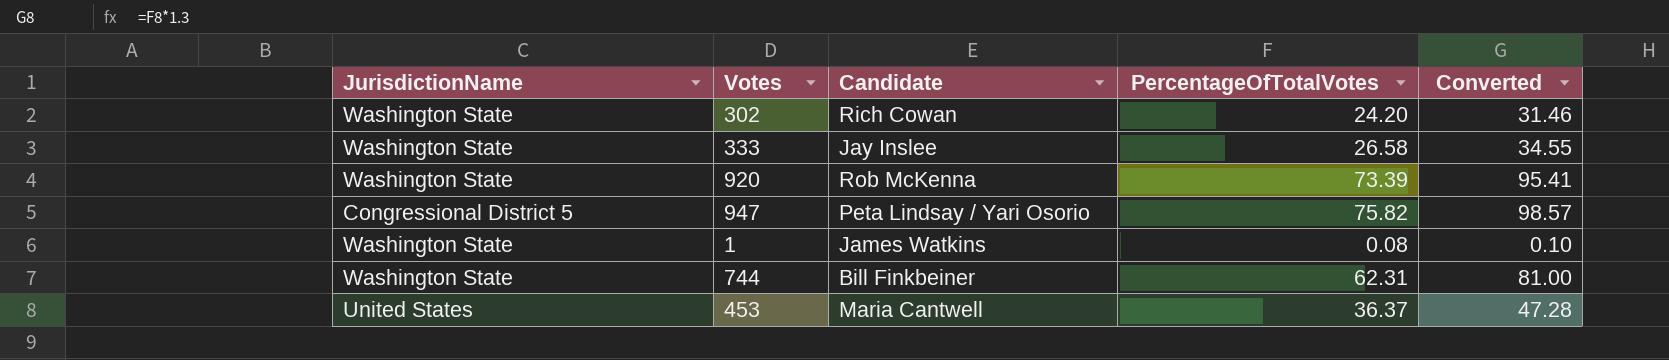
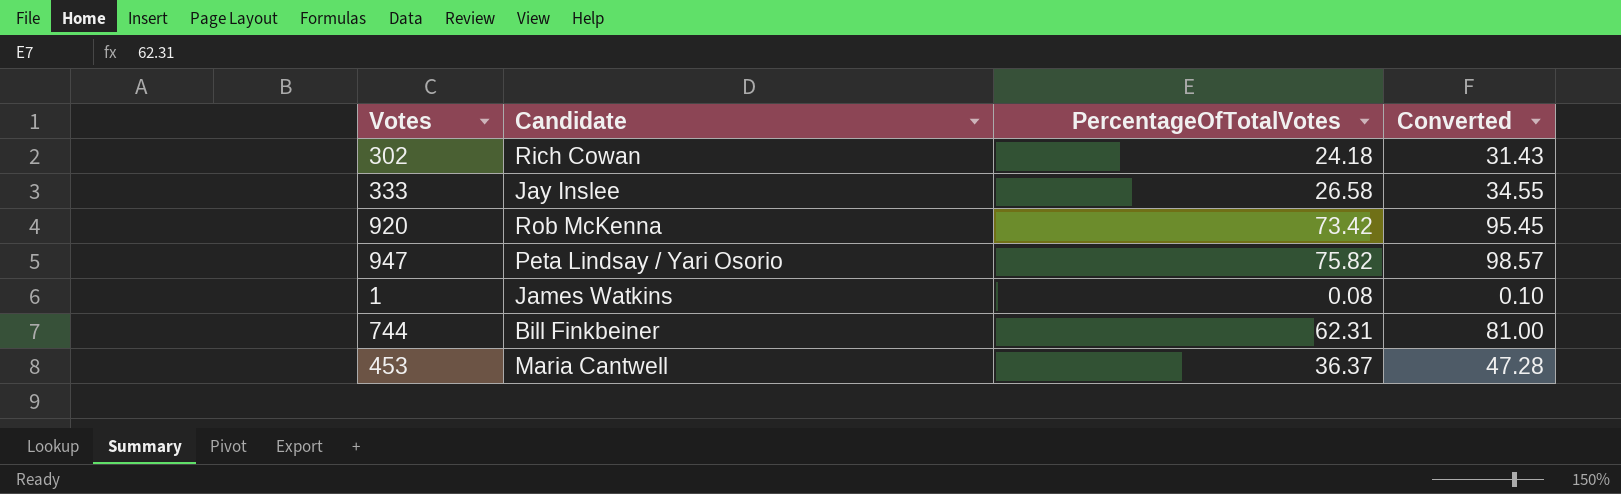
column JurisdictionName | position: 1 -> none
302 | PercentageOfTotalVotes: 24.20 -> 24.18
302 | Converted: 31.46 -> 31.43
920 | PercentageOfTotalVotes: 73.39 -> 73.42
920 | Converted: 95.41 -> 95.45

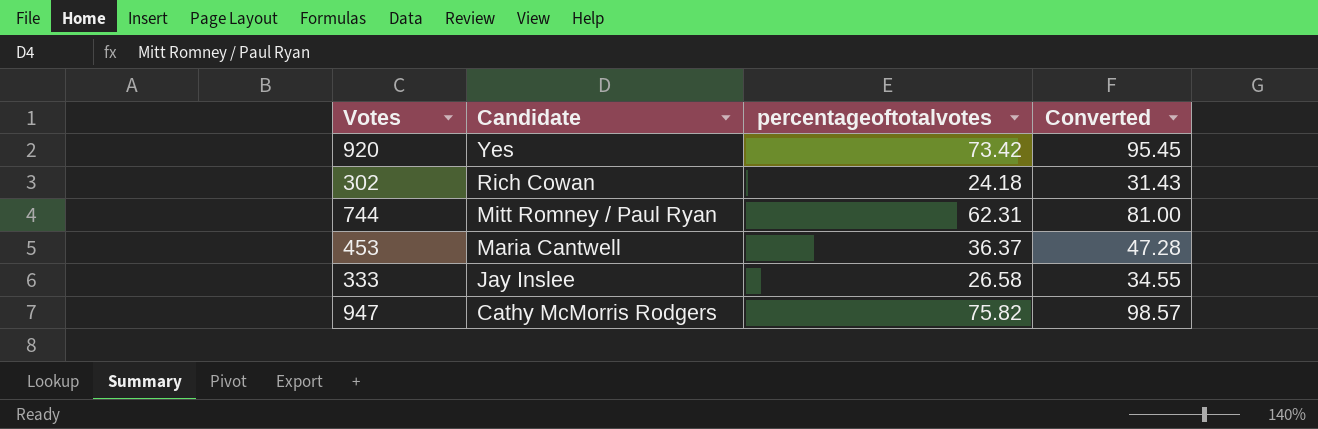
row order: none -> Candidate descending
column name: PercentageOfTotalVotes -> percentageoftotalvotes
row 1: James Watkins | 0.08 | 0.10 -> none
920 | Candidate: Rob McKenna -> Yes
744 | Candidate: Bill Finkbeiner -> Mitt Romney / Paul Ryan
947 | Candidate: Peta Lindsay / Yari Osorio -> Cathy McMorris Rodgers

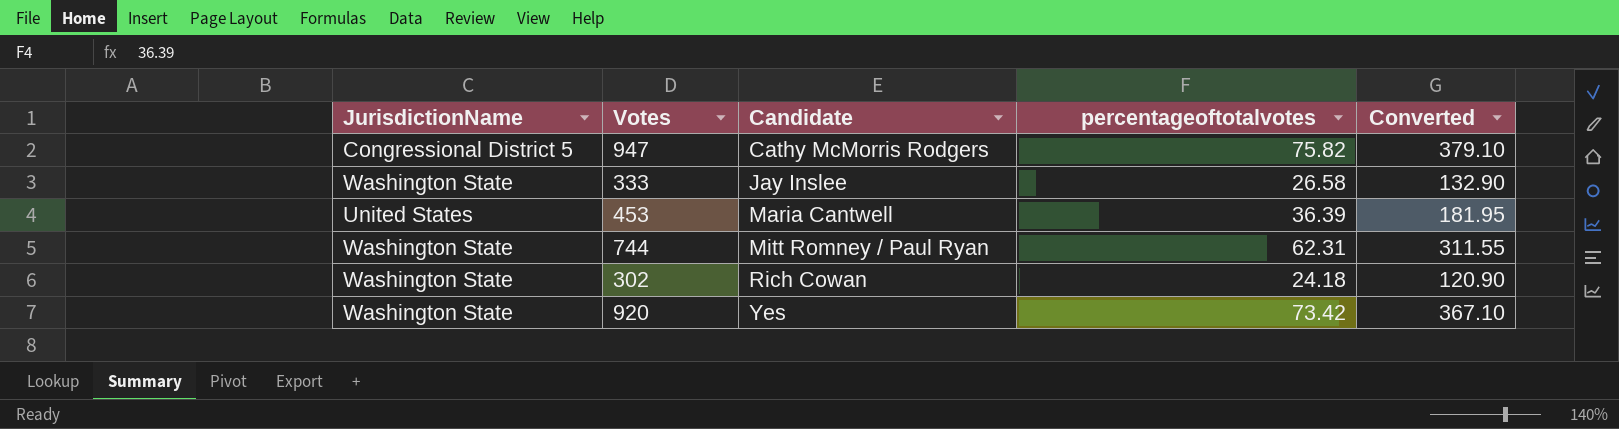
row order: Candidate descending -> Candidate ascending
column JurisdictionName | position: none -> 1
column Converted | formula: [percentageoftotalvotes] * 1.3 -> [percentageoftotalvotes] * 5
453 | percentageoftotalvotes: 36.37 -> 36.39

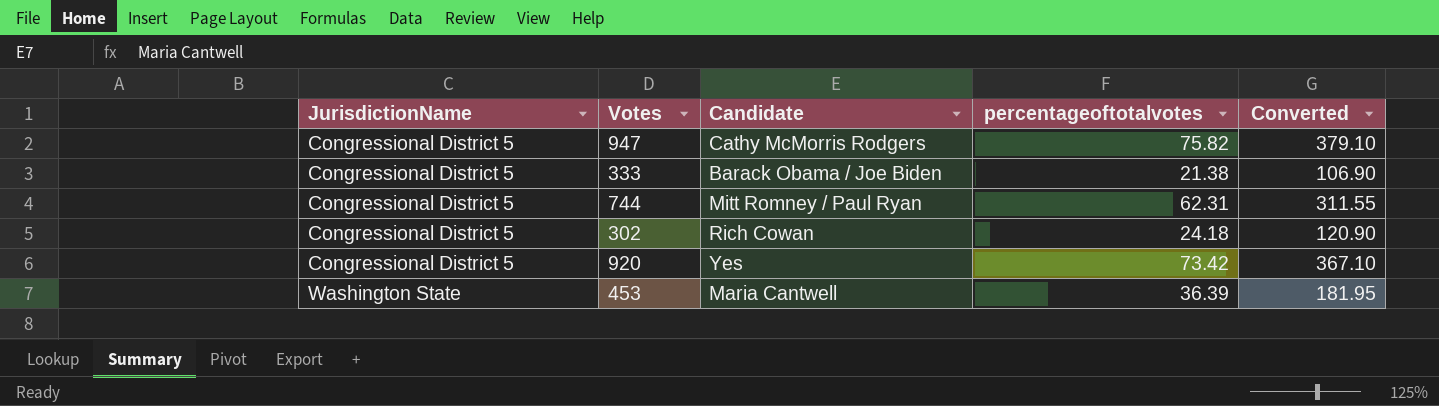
row order: Candidate ascending -> JurisdictionName ascending
333 | JurisdictionName: Washington State -> Congressional District 5
333 | Candidate: Jay Inslee -> Barack Obama / Joe Biden
333 | percentageoftotalvotes: 26.58 -> 21.38
333 | Converted: 132.90 -> 106.90
744 | JurisdictionName: Washington State -> Congressional District 5
302 | JurisdictionName: Washington State -> Congressional District 5
920 | JurisdictionName: Washington State -> Congressional District 5
453 | JurisdictionName: United States -> Washington State

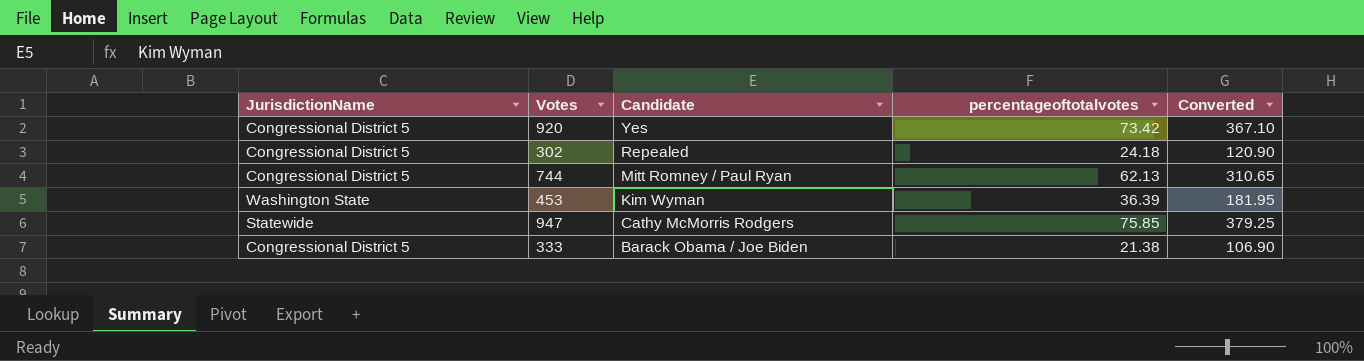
row order: JurisdictionName ascending -> Candidate descending
302 | Candidate: Rich Cowan -> Repealed
744 | percentageoftotalvotes: 62.31 -> 62.13
744 | Converted: 311.55 -> 310.65
453 | Candidate: Maria Cantwell -> Kim Wyman
947 | JurisdictionName: Congressional District 5 -> Statewide
947 | percentageoftotalvotes: 75.82 -> 75.85
947 | Converted: 379.10 -> 379.25

